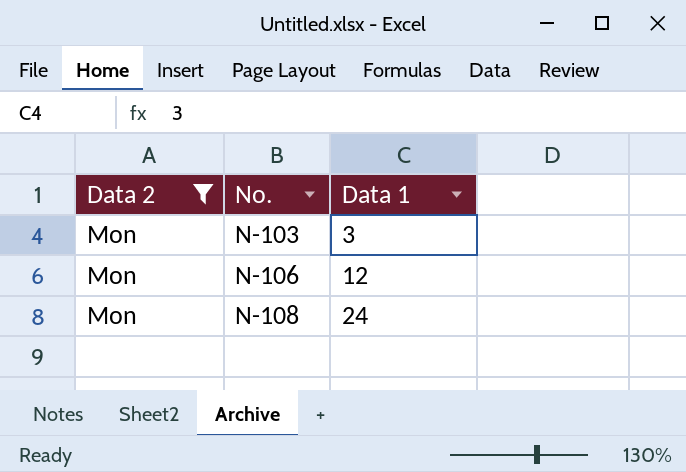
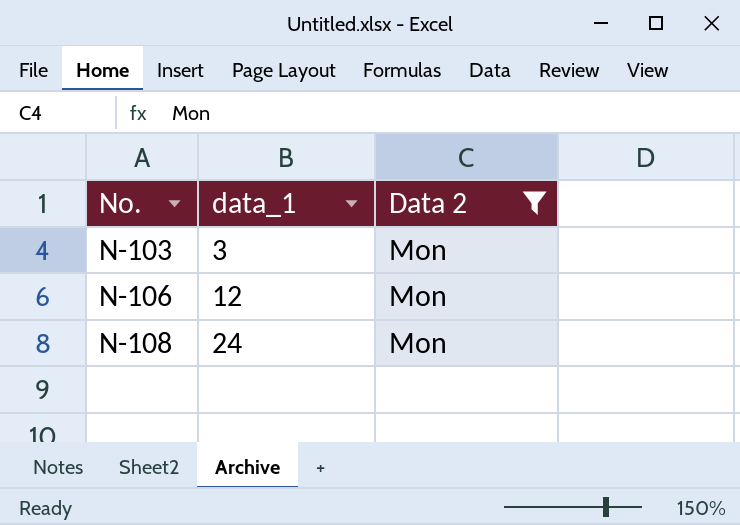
column name: Data 1 -> data_1
column Data 2 | position: 1 -> 3

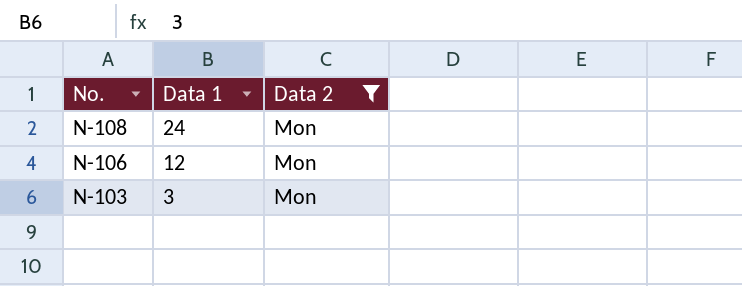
row order: No. ascending -> No. descending
column name: data_1 -> Data 1

